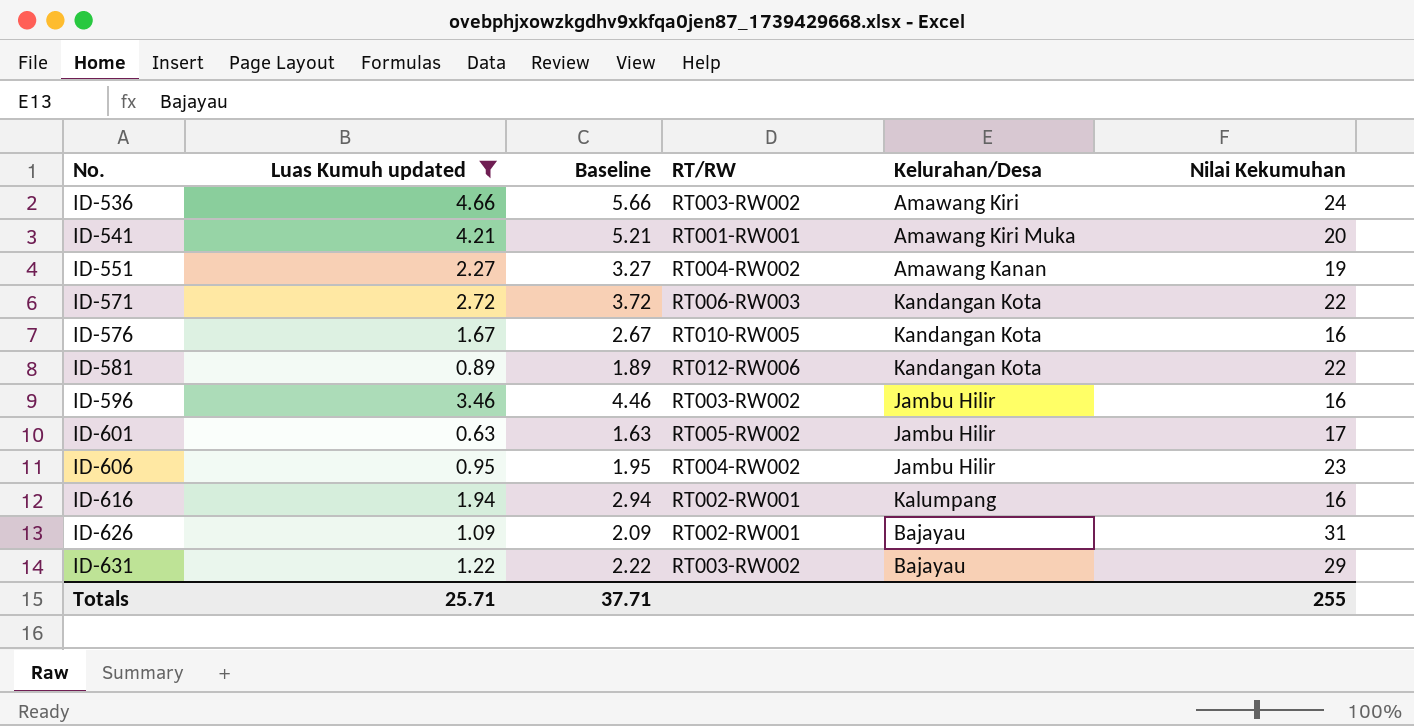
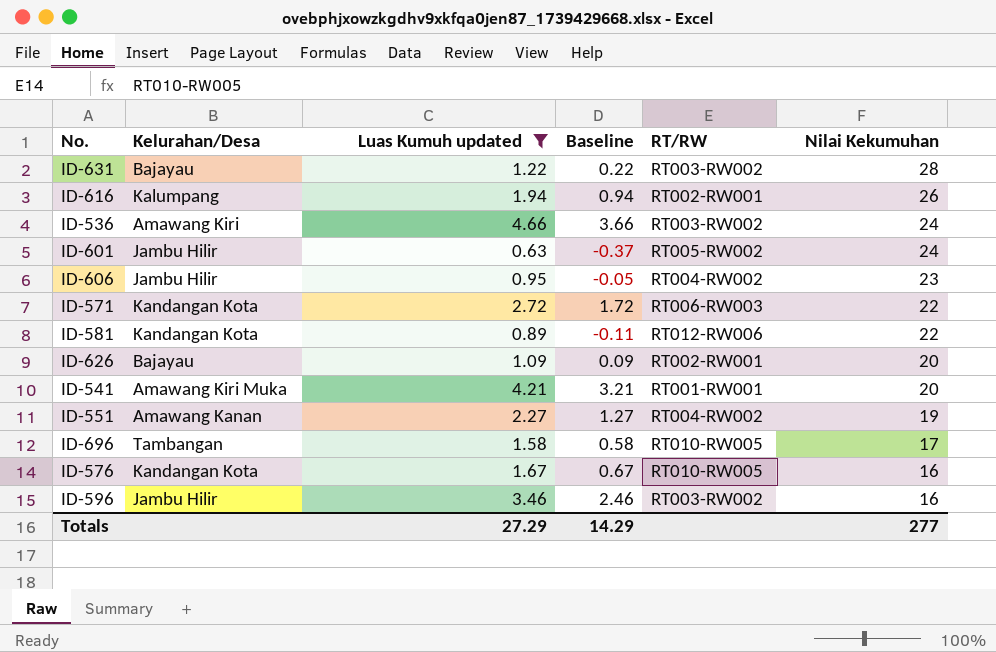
row order: No. ascending -> Nilai Kekumuhan descending
column Kelurahan/Desa | position: 5 -> 2
column Baseline | formula: [Luas Kumuh updated] + 1 -> [Luas Kumuh updated] - 1
ID-631 | Nilai Kekumuhan: 29 -> 28
ID-616 | Nilai Kekumuhan: 16 -> 26
ID-601 | Nilai Kekumuhan: 17 -> 24
ID-626 | Nilai Kekumuhan: 31 -> 20
row ID-696: none -> Tambangan | 1.58 | 0.58 | RT010-RW005 | 17
Totals | Luas Kumuh updated: 25.71 -> 27.29
Totals | Baseline: 37.71 -> 14.29
Totals | Nilai Kekumuhan: 255 -> 277

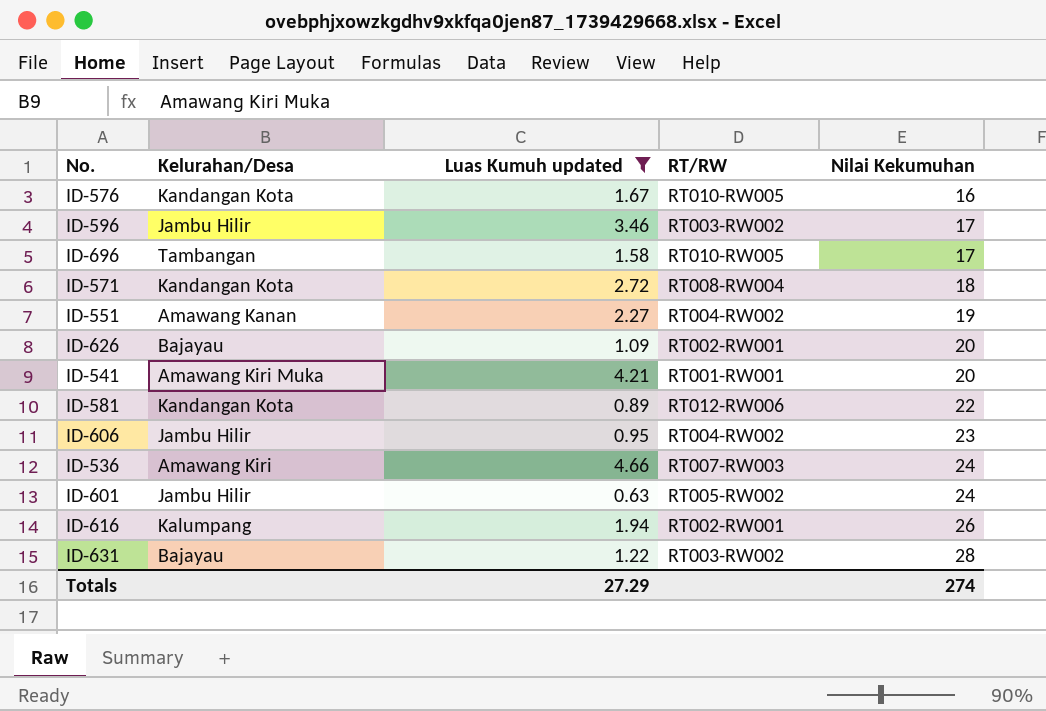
row order: Nilai Kekumuhan descending -> Nilai Kekumuhan ascending
column Baseline | formula: [Luas Kumuh updated] - 1 -> none
ID-596 | Nilai Kekumuhan: 16 -> 17
ID-571 | RT/RW: RT006-RW003 -> RT008-RW004
ID-571 | Nilai Kekumuhan: 22 -> 18
ID-536 | RT/RW: RT003-RW002 -> RT007-RW003
Totals | Nilai Kekumuhan: 277 -> 274

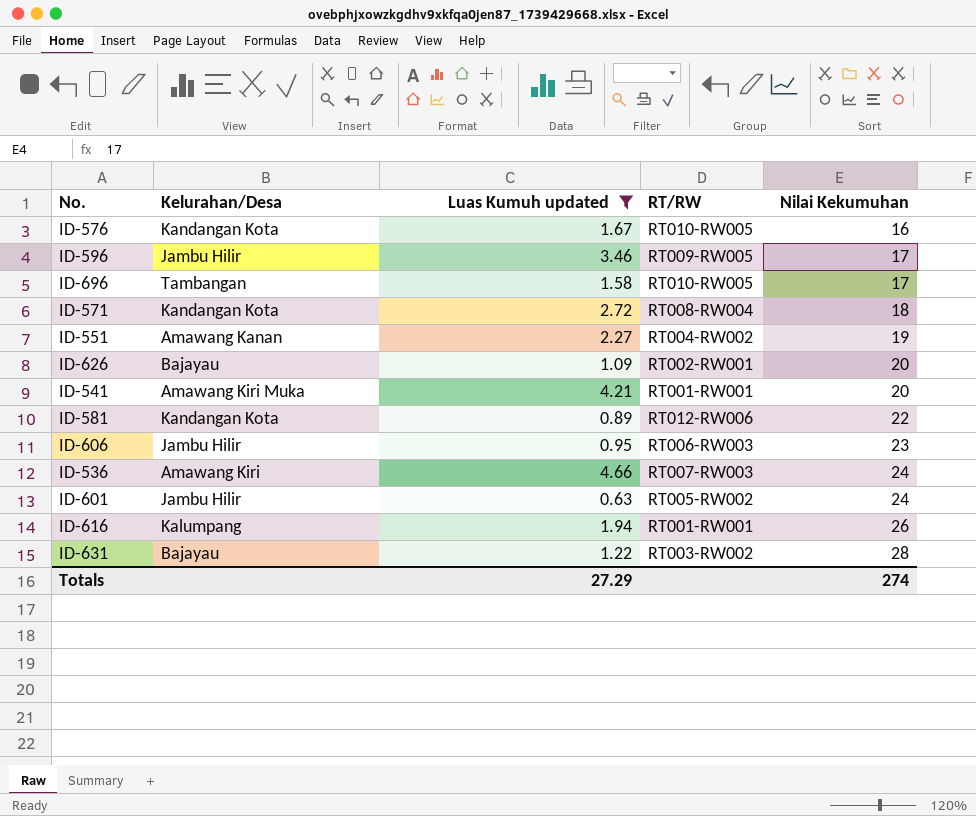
ID-596 | RT/RW: RT003-RW002 -> RT009-RW005
ID-606 | RT/RW: RT004-RW002 -> RT006-RW003
ID-616 | RT/RW: RT002-RW001 -> RT001-RW001

